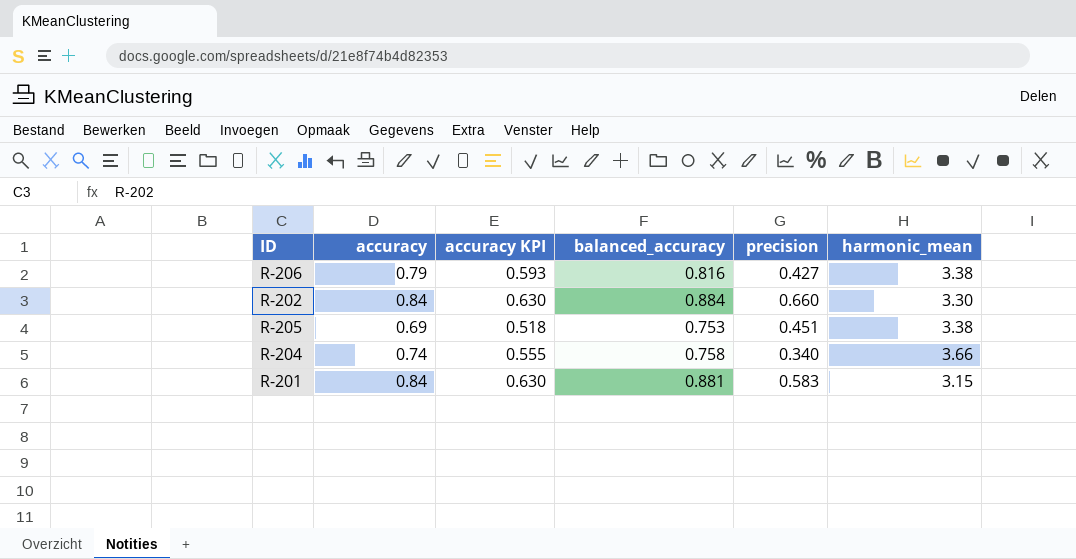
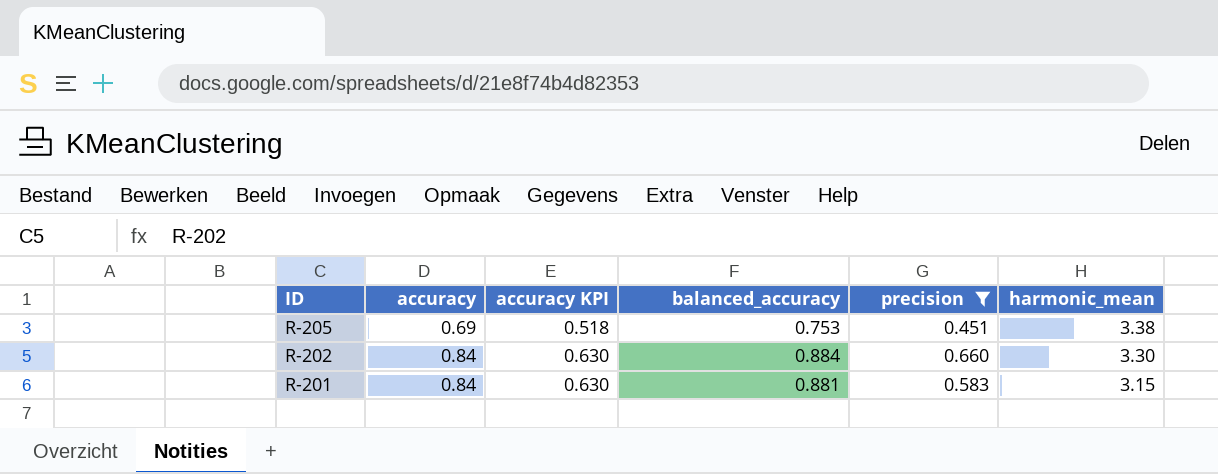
filter: none -> precision >= 0.451
row order: none -> ID descending

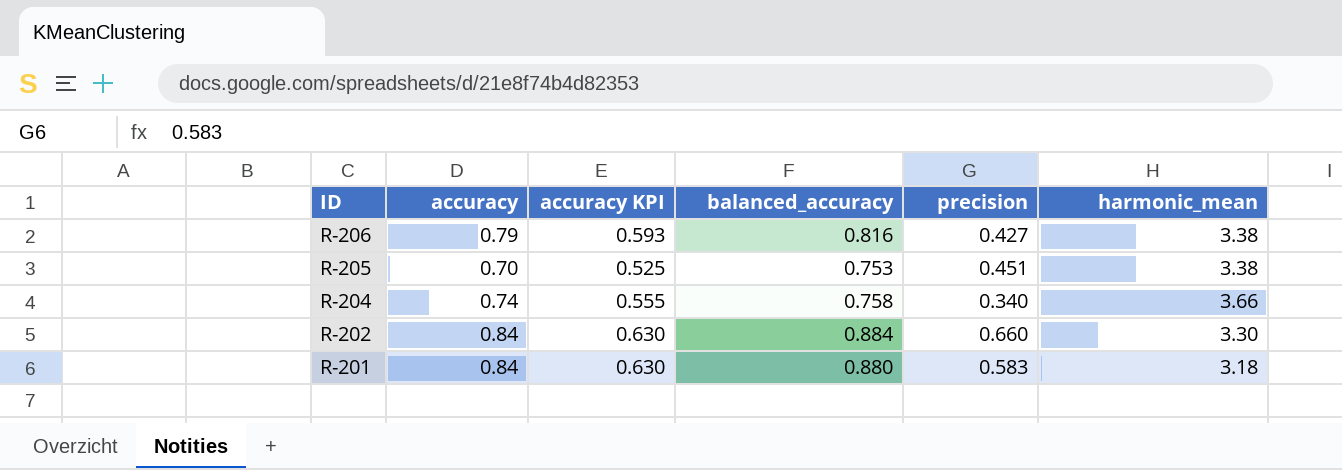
filter: precision >= 0.451 -> none
R-205 | accuracy: 0.69 -> 0.70
R-205 | accuracy KPI: 0.518 -> 0.525
R-201 | balanced_accuracy: 0.881 -> 0.880
R-201 | harmonic_mean: 3.15 -> 3.18

